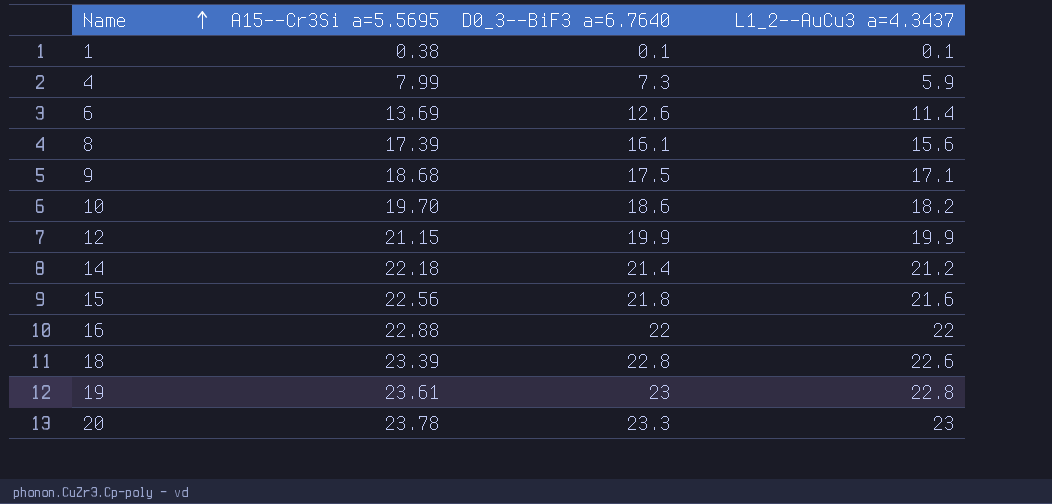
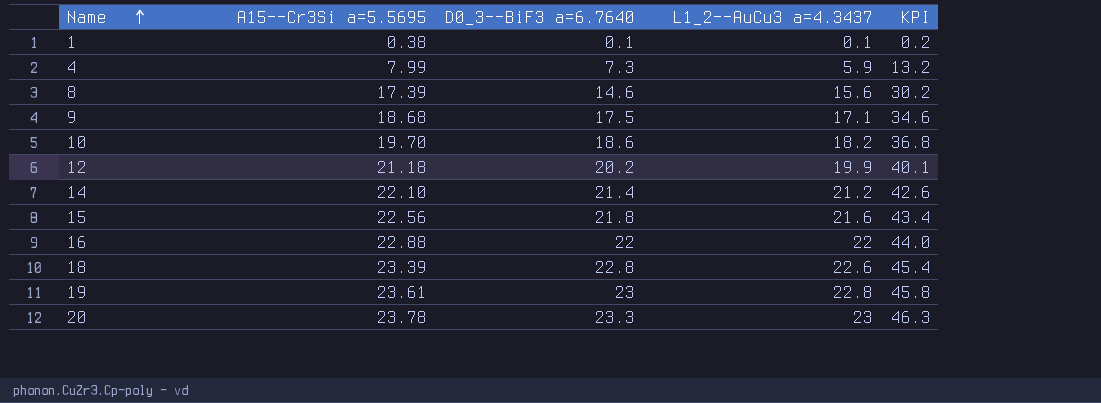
column KPI | formula: none -> [D0_3--BiF3 a=6.7640] + [L1_2--AuCu3 a=4.3437]
row 6: 13.69 | 12.6 | 11.4 -> none
8 | D0_3--BiF3 a=6.7640: 16.1 -> 14.6
12 | A15--Cr3Si a=5.5695: 21.15 -> 21.18
12 | D0_3--BiF3 a=6.7640: 19.9 -> 20.2
14 | A15--Cr3Si a=5.5695: 22.18 -> 22.10

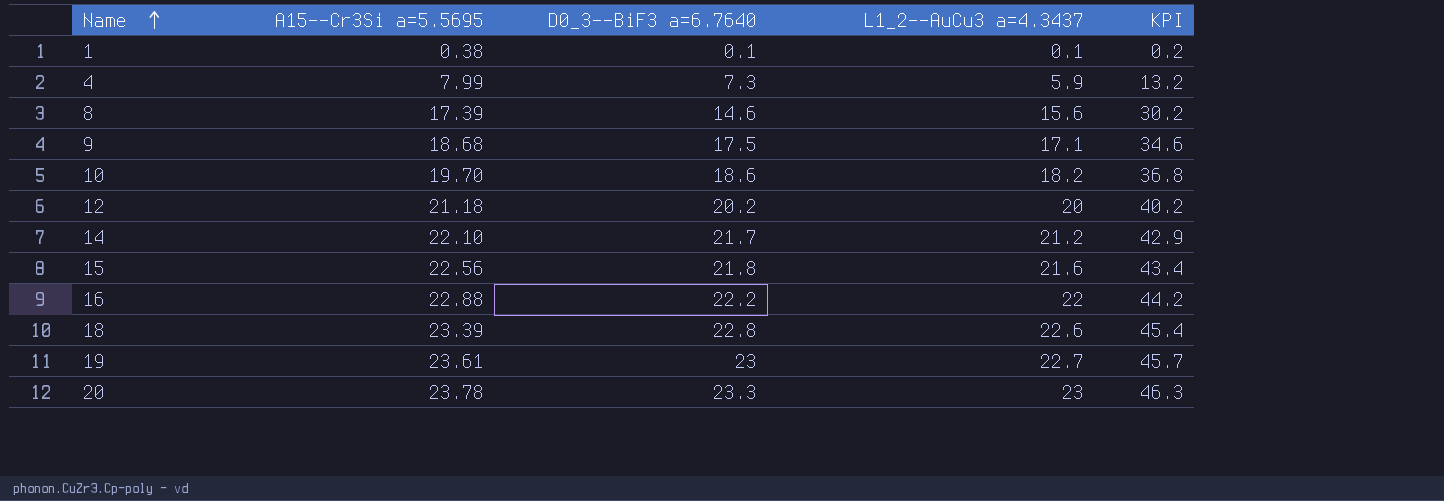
12 | L1_2--AuCu3 a=4.3437: 19.9 -> 20
12 | KPI: 40.1 -> 40.2
14 | D0_3--BiF3 a=6.7640: 21.4 -> 21.7
14 | KPI: 42.6 -> 42.9
16 | D0_3--BiF3 a=6.7640: 22 -> 22.2
16 | KPI: 44.0 -> 44.2
19 | L1_2--AuCu3 a=4.3437: 22.8 -> 22.7
19 | KPI: 45.8 -> 45.7

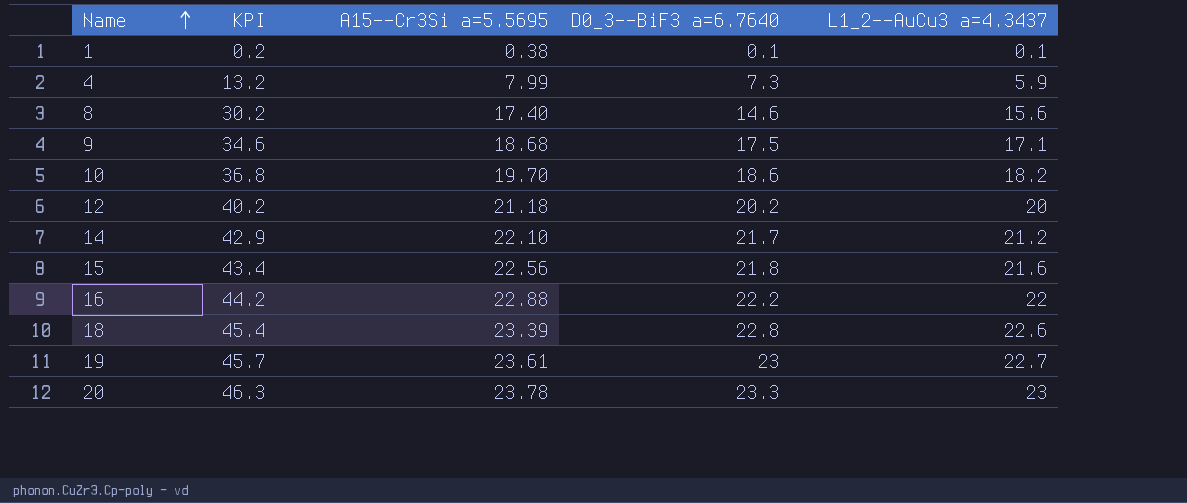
column KPI | position: 5 -> 2
8 | A15--Cr3Si a=5.5695: 17.39 -> 17.40

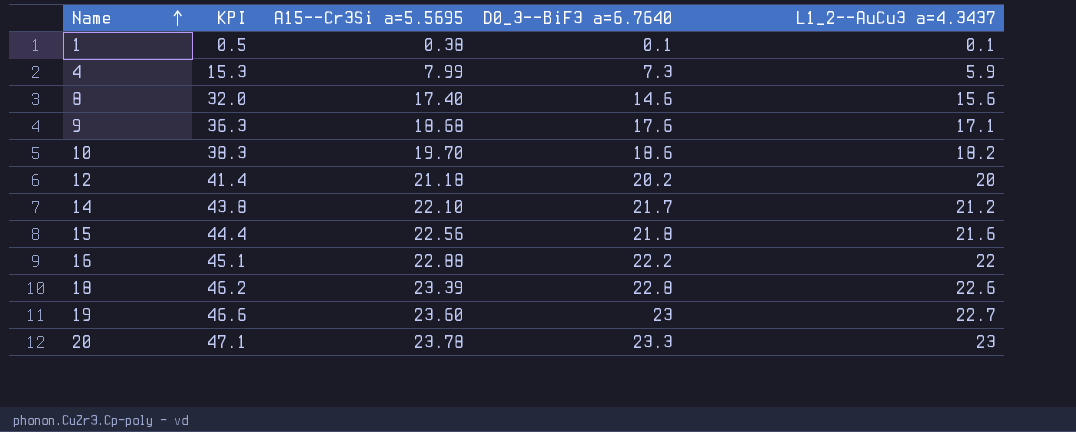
column KPI | formula: [D0_3--BiF3 a=6.7640] + [L1_2--AuCu3 a=4.3437] -> [A15--Cr3Si a=5.5695] + [D0_3--BiF3 a=6.7640]
9 | D0_3--BiF3 a=6.7640: 17.5 -> 17.6
19 | A15--Cr3Si a=5.5695: 23.61 -> 23.60

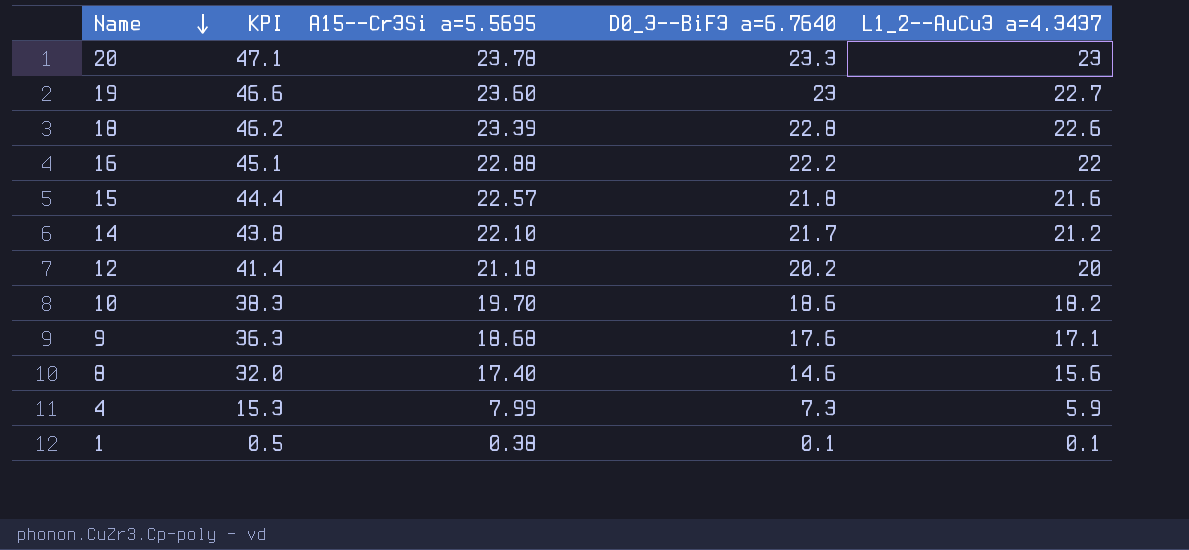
row order: Name ascending -> Name descending
15 | A15--Cr3Si a=5.5695: 22.56 -> 22.57

